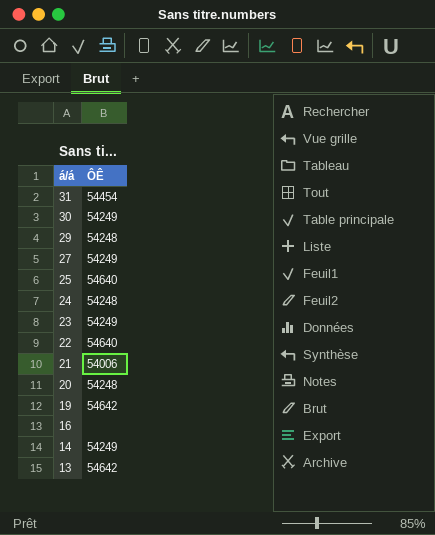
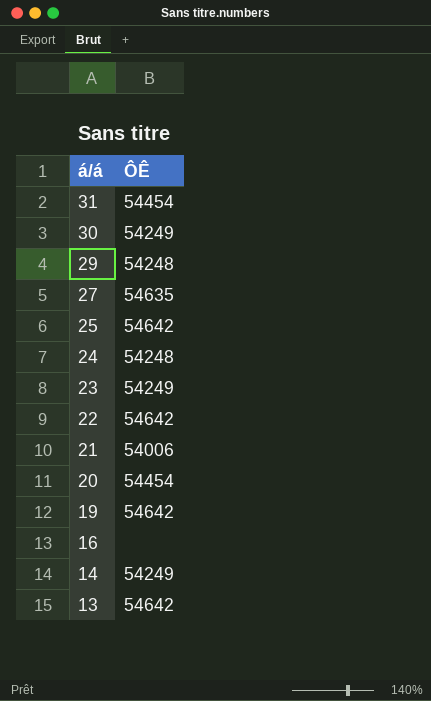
27 | ÔÊ: 54249 -> 54635
25 | ÔÊ: 54640 -> 54642
22 | ÔÊ: 54640 -> 54642
20 | ÔÊ: 54248 -> 54454

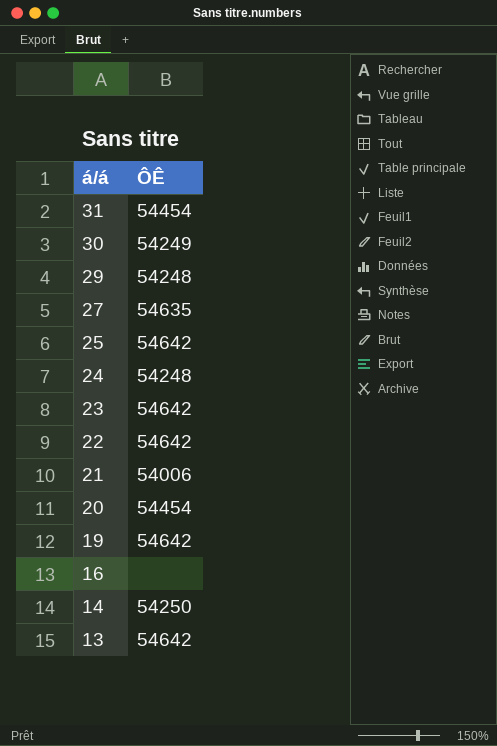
23 | ÔÊ: 54249 -> 54642
14 | ÔÊ: 54249 -> 54250

